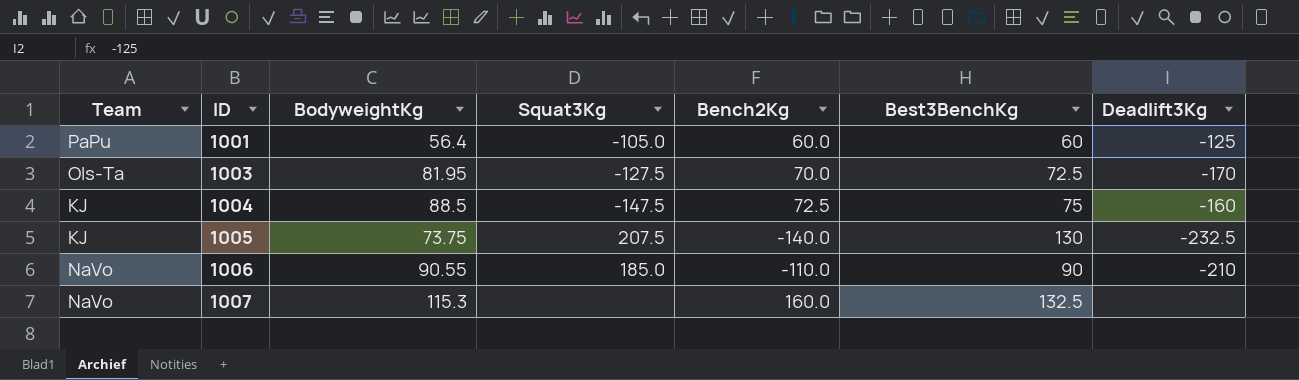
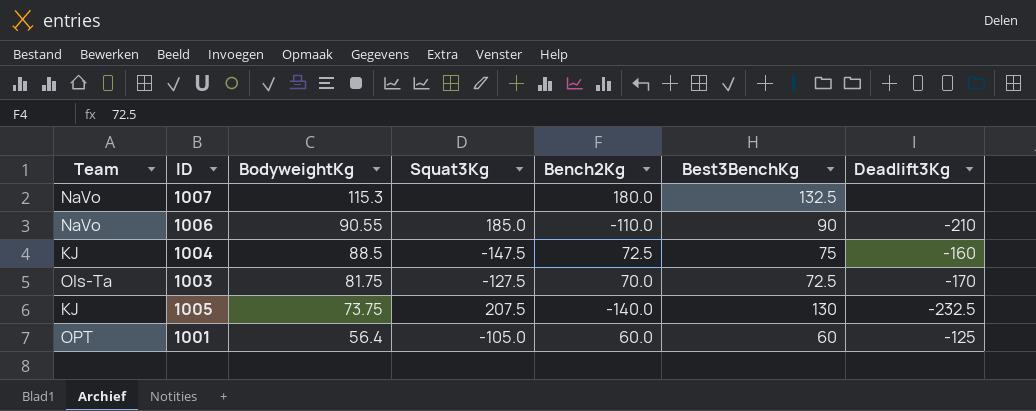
row order: ID ascending -> BodyweightKg descending
1007 | Bench2Kg: 160.0 -> 180.0
1003 | BodyweightKg: 81.95 -> 81.75
1001 | Team: PaPu -> OPT

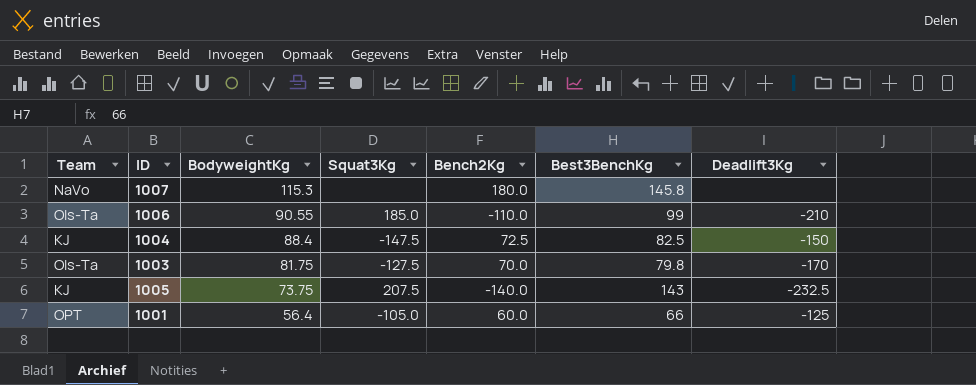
1007 | Best3BenchKg: 132.5 -> 145.8
1006 | Team: NaVo -> Ols-Ta
1006 | Best3BenchKg: 90 -> 99
1004 | BodyweightKg: 88.5 -> 88.4
1004 | Best3BenchKg: 75 -> 82.5
1004 | Deadlift3Kg: -160 -> -150
1003 | Best3BenchKg: 72.5 -> 79.8
1005 | Best3BenchKg: 130 -> 143
1001 | Best3BenchKg: 60 -> 66

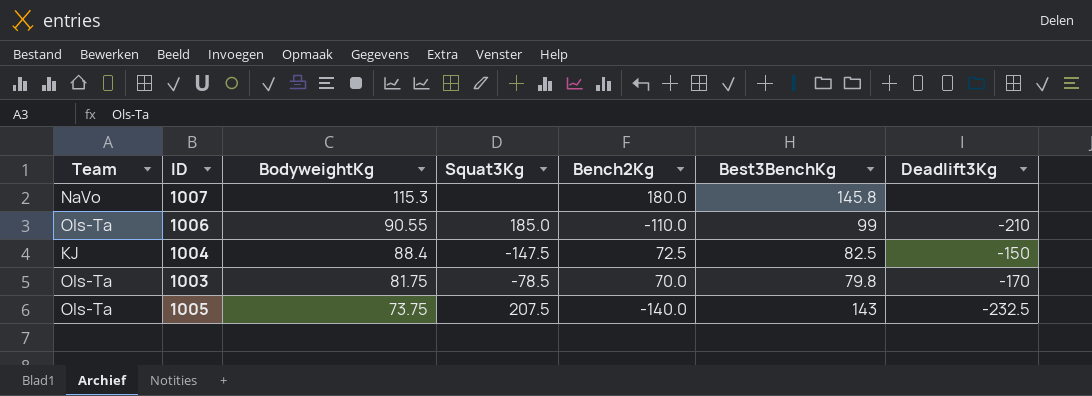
row 1001: OPT | 56.4 | -105.0 | 60.0 | 66 | -125 -> none
1003 | Squat3Kg: -127.5 -> -78.5
1005 | Team: KJ -> Ols-Ta

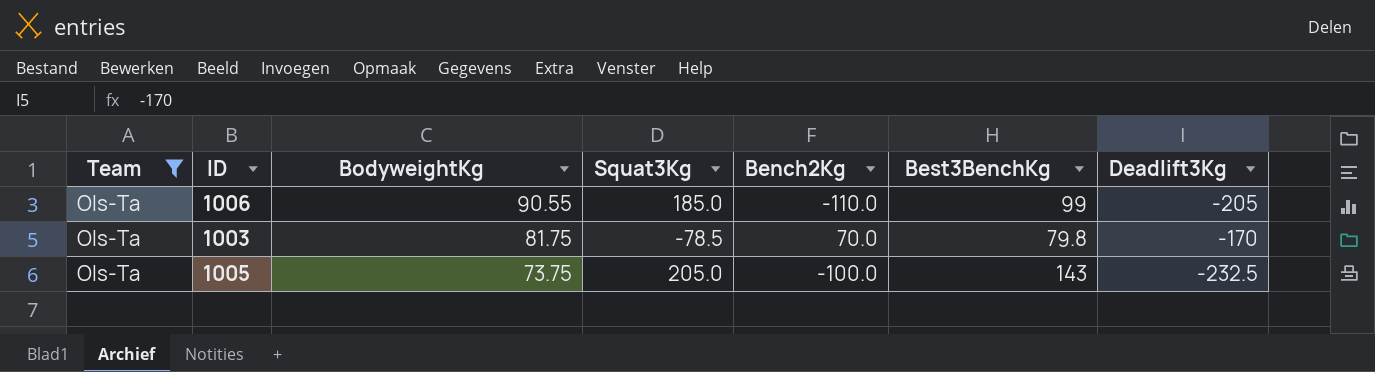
filter: none -> Team = Ols-Ta
1006 | Deadlift3Kg: -210 -> -205
1005 | Squat3Kg: 207.5 -> 205.0
1005 | Bench2Kg: -140.0 -> -100.0

